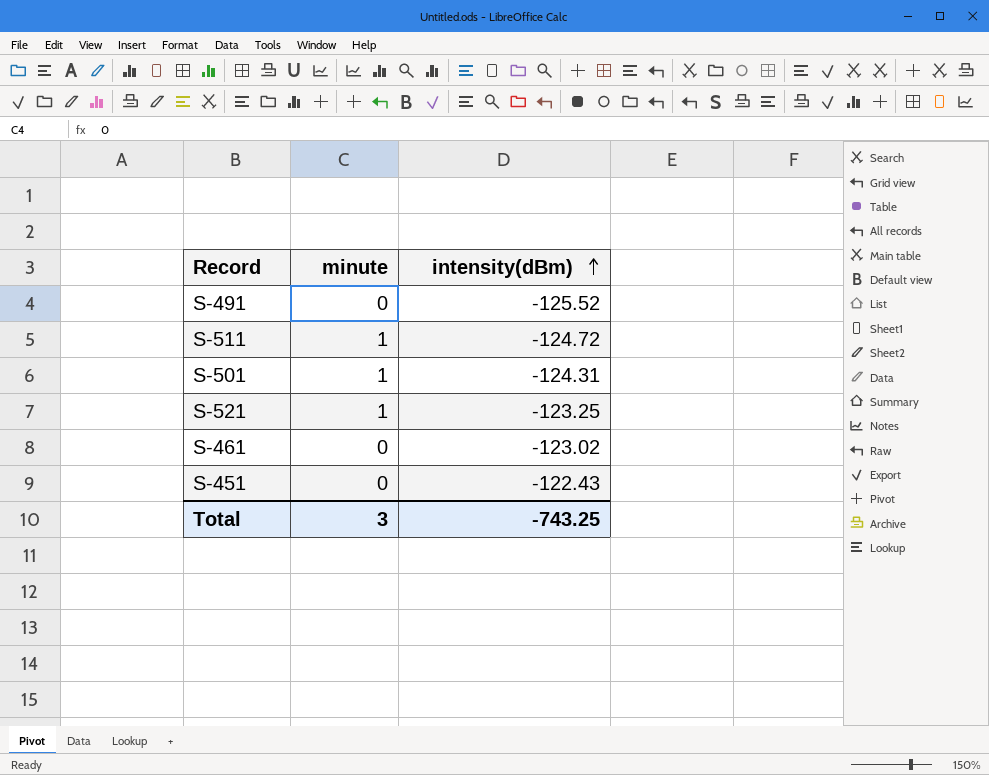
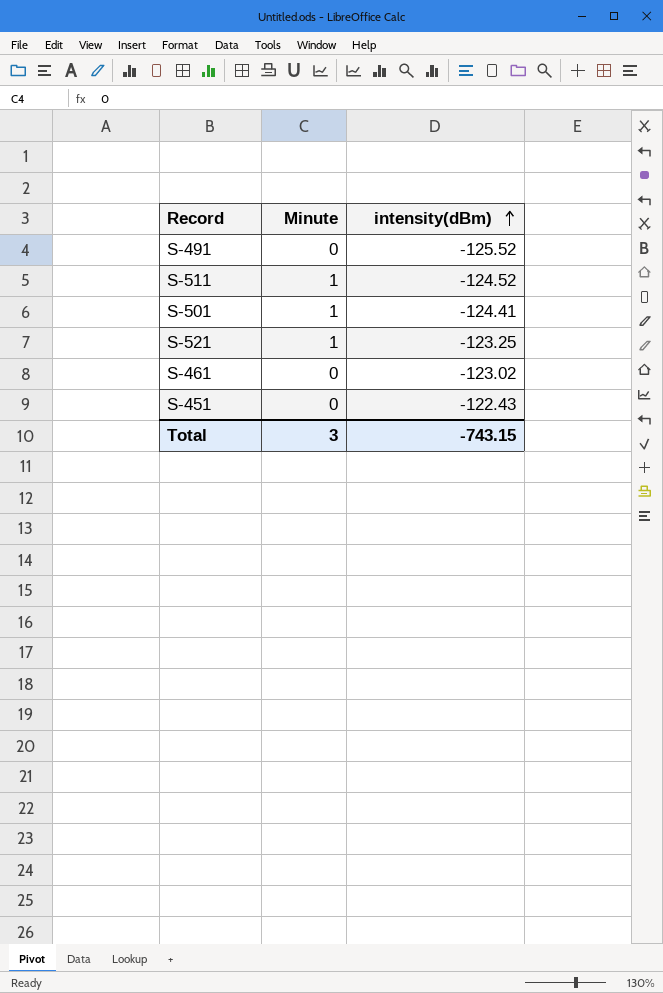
column name: minute -> Minute
S-511 | intensity(dBm): -124.72 -> -124.52
S-501 | intensity(dBm): -124.31 -> -124.41
Total | intensity(dBm): -743.25 -> -743.15

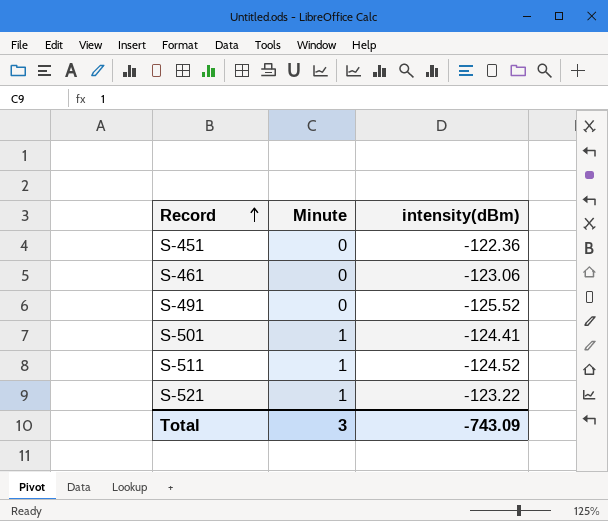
row order: intensity(dBm) ascending -> Record ascending
S-451 | intensity(dBm): -122.43 -> -122.36
S-461 | intensity(dBm): -123.02 -> -123.06
S-521 | intensity(dBm): -123.25 -> -123.22
Total | intensity(dBm): -743.15 -> -743.09

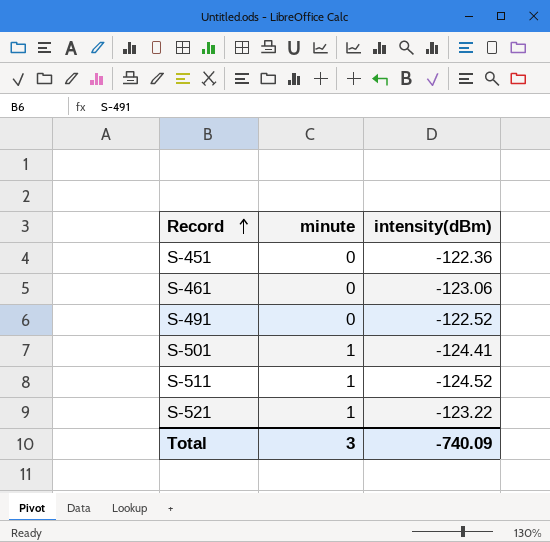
column name: Minute -> minute
S-491 | intensity(dBm): -125.52 -> -122.52
Total | intensity(dBm): -743.09 -> -740.09

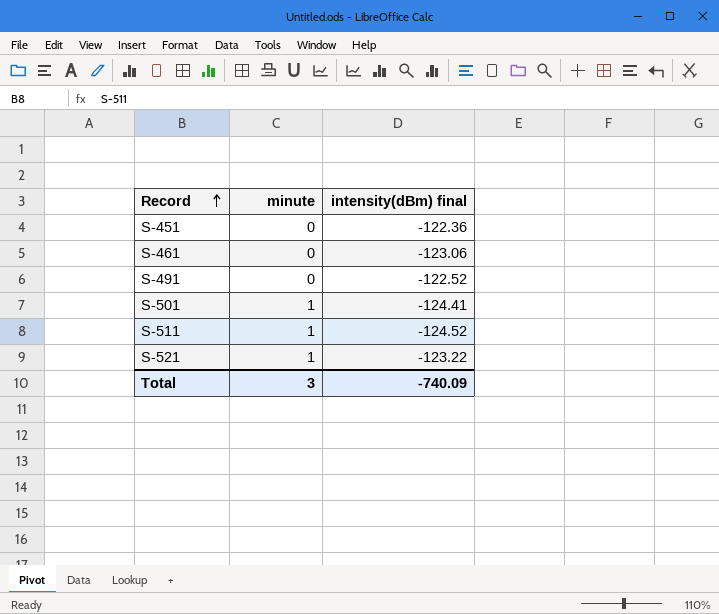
column name: intensity(dBm) -> intensity(dBm) final

